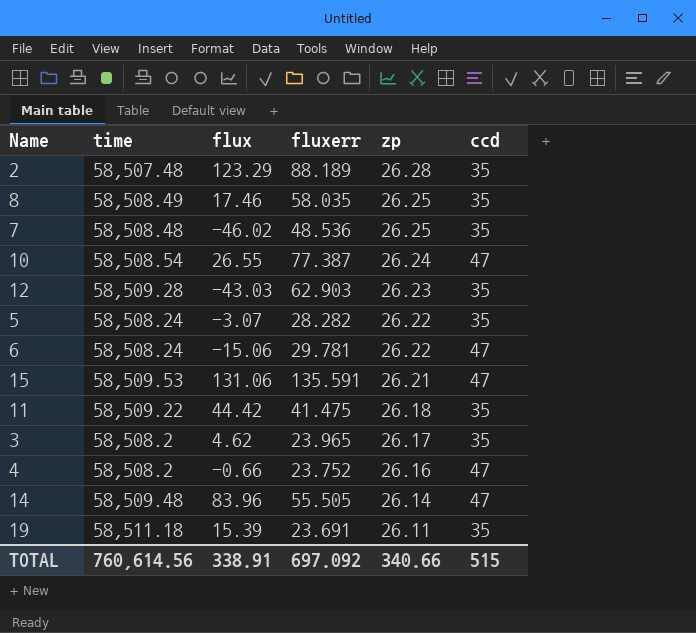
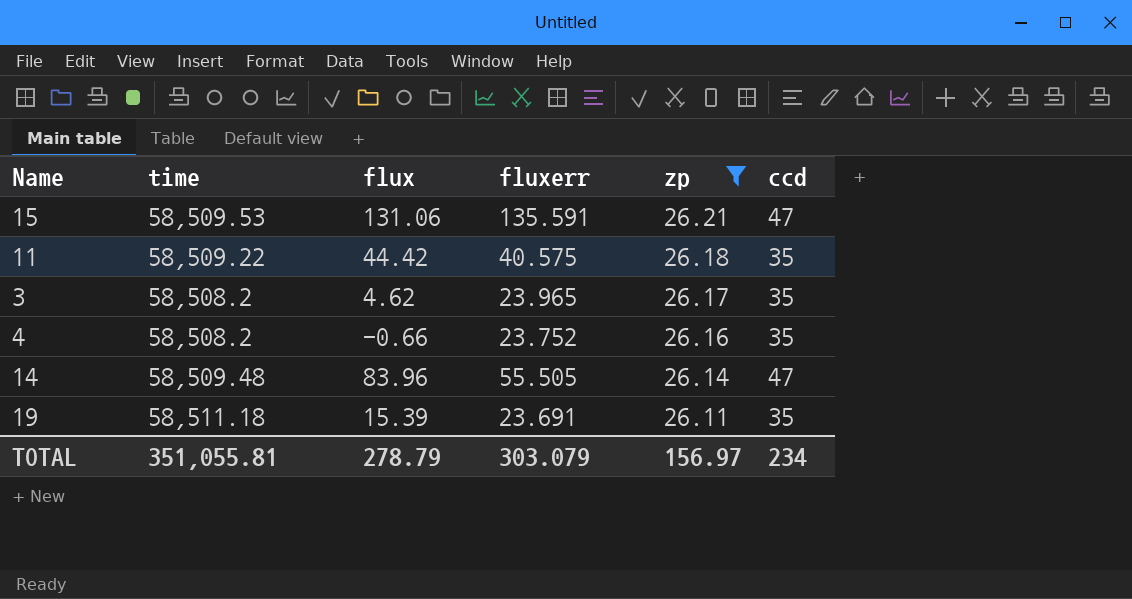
filter: none -> zp <= 26.21
11 | fluxerr: 41.475 -> 40.575
4 | ccd: 47 -> 35
TOTAL | time: 760,614.56 -> 351,055.81
TOTAL | flux: 338.91 -> 278.79
TOTAL | fluxerr: 697.092 -> 303.079
TOTAL | zp: 340.66 -> 156.97
TOTAL | ccd: 515 -> 234

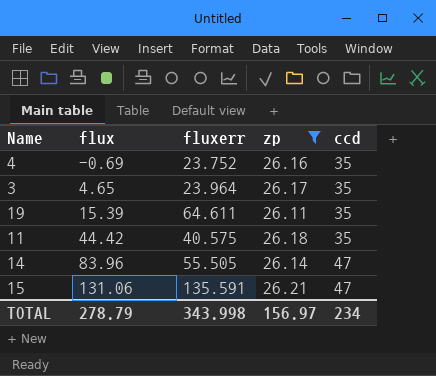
row order: zp descending -> flux ascending
column time | position: 2 -> none
4 | flux: -0.66 -> -0.69
3 | flux: 4.62 -> 4.65
3 | fluxerr: 23.965 -> 23.964
19 | fluxerr: 23.691 -> 64.611
TOTAL | fluxerr: 303.079 -> 343.998

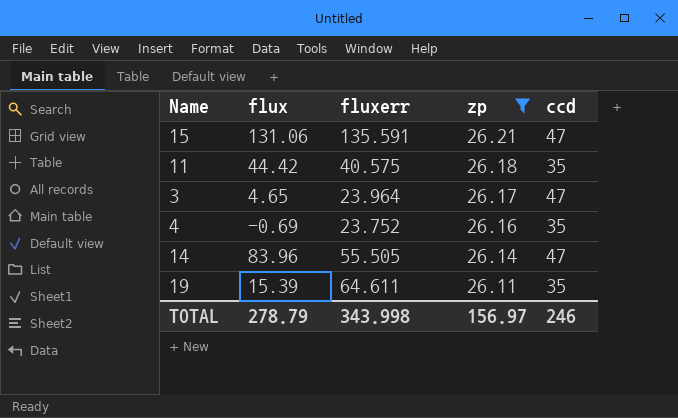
row order: flux ascending -> zp descending
3 | ccd: 35 -> 47
TOTAL | ccd: 234 -> 246

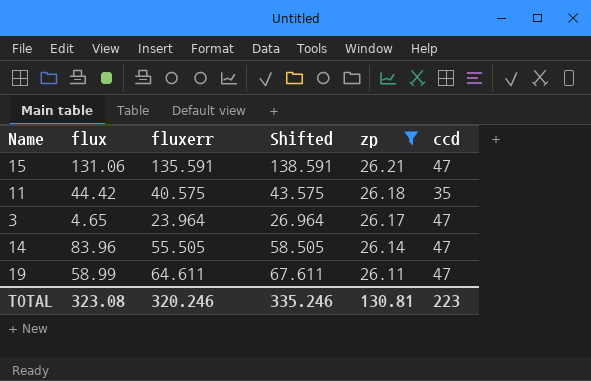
column Shifted | formula: none -> [fluxerr] + 3
row 4: -0.69 | 23.752 | 26.16 | 35 -> none
19 | flux: 15.39 -> 58.99
19 | ccd: 35 -> 47
TOTAL | flux: 278.79 -> 323.08
TOTAL | fluxerr: 343.998 -> 320.246
TOTAL | zp: 156.97 -> 130.81
TOTAL | ccd: 246 -> 223

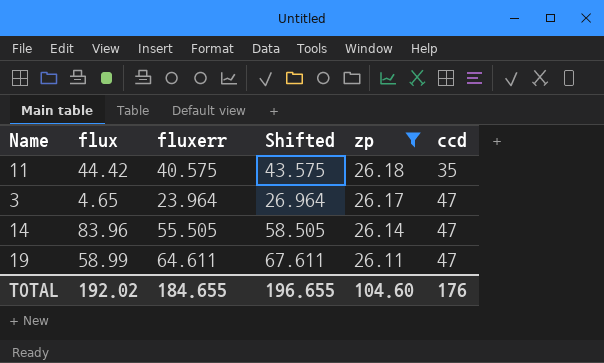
row 15: 131.06 | 135.591 | 138.591 | 26.21 | 47 -> none
TOTAL | flux: 323.08 -> 192.02
TOTAL | fluxerr: 320.246 -> 184.655
TOTAL | Shifted: 335.246 -> 196.655
TOTAL | zp: 130.81 -> 104.60
TOTAL | ccd: 223 -> 176

